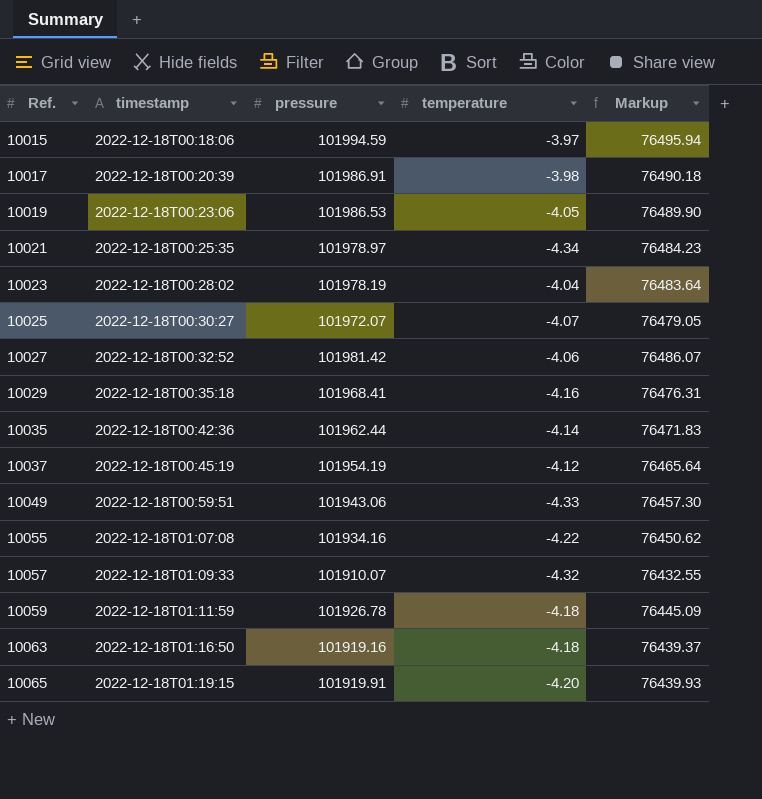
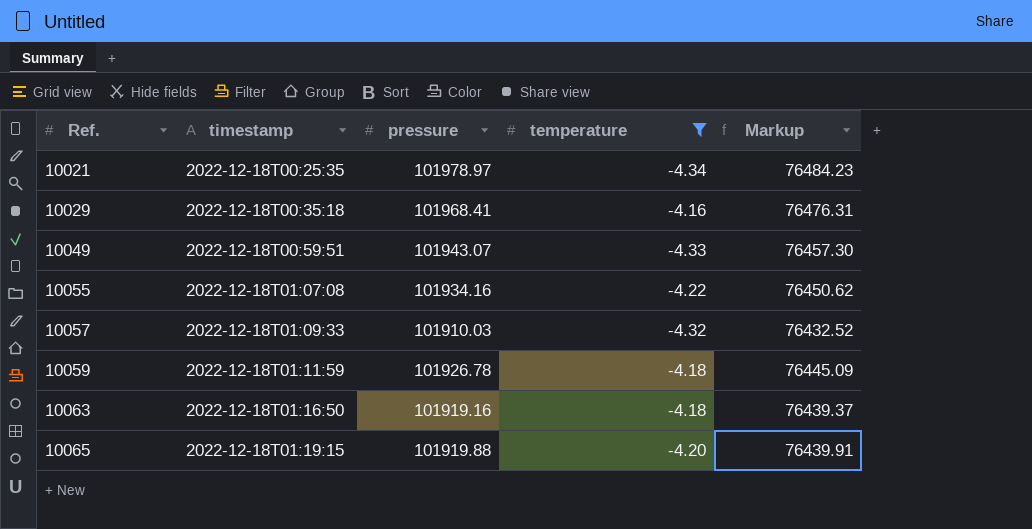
filter: none -> temperature <= -4.16
10049 | pressure: 101943.06 -> 101943.07
10057 | pressure: 101910.07 -> 101910.03
10057 | Markup: 76432.55 -> 76432.52
10065 | pressure: 101919.91 -> 101919.88
10065 | Markup: 76439.93 -> 76439.91

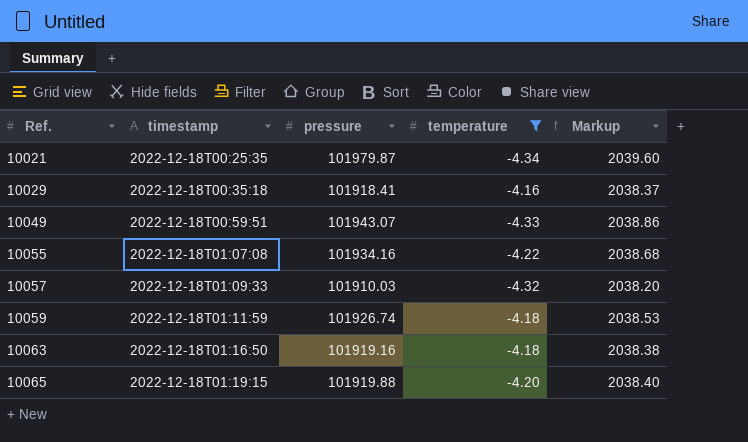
column Markup | formula: [pressure] * 0.75 -> [pressure] * 0.02
10021 | pressure: 101978.97 -> 101979.87
10029 | pressure: 101968.41 -> 101918.41
10059 | pressure: 101926.78 -> 101926.74

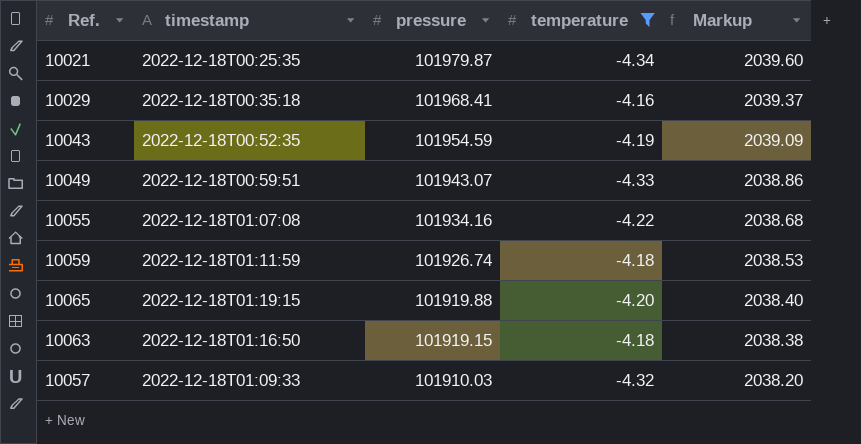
row order: Ref. ascending -> pressure descending
10029 | pressure: 101918.41 -> 101968.41
10029 | Markup: 2038.37 -> 2039.37
row 10043: none -> 2022-12-18T00:52:35 | 101954.59 | -4.19 | 2039.09
10063 | pressure: 101919.16 -> 101919.15

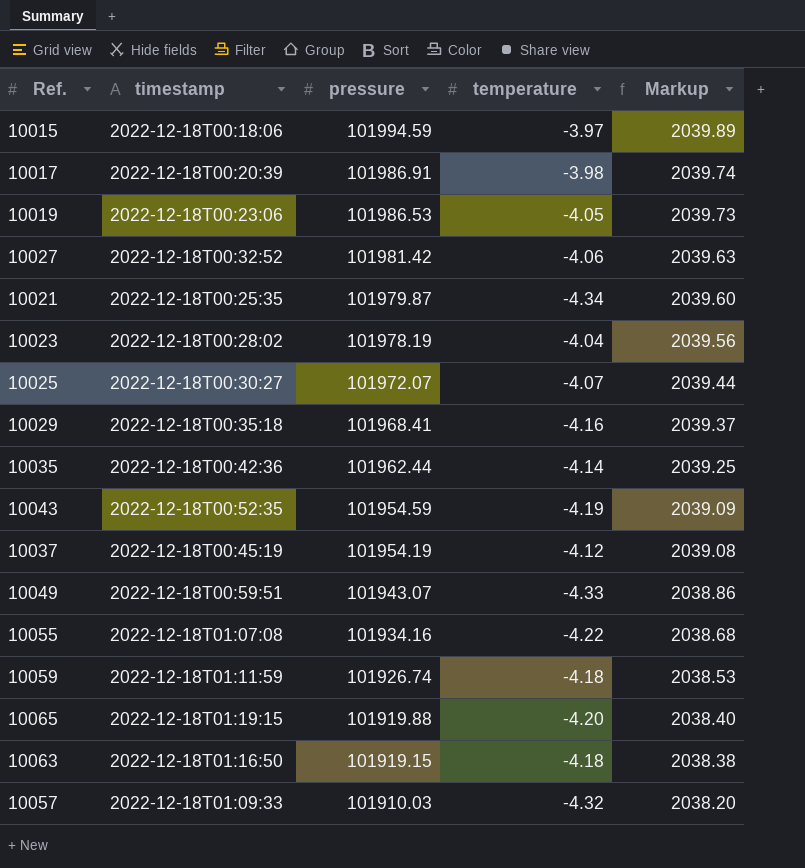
filter: temperature <= -4.16 -> none

